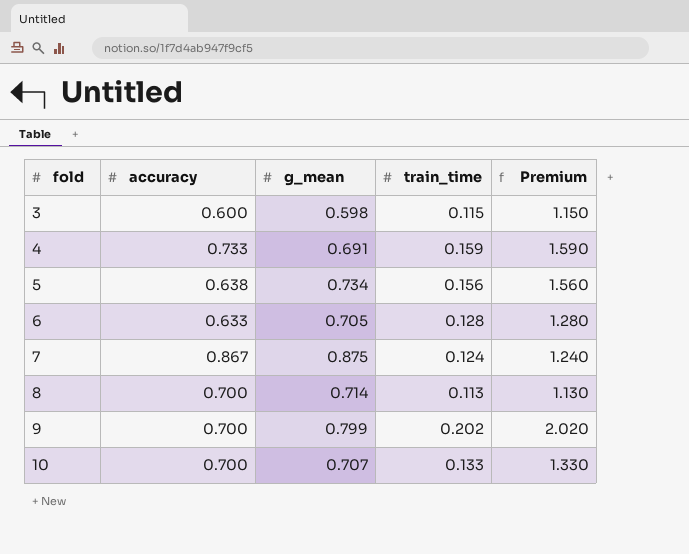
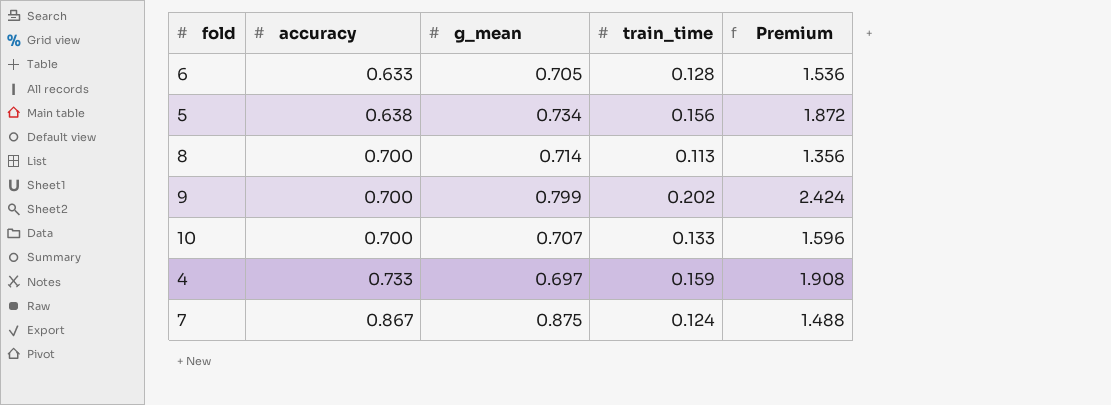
row order: fold ascending -> accuracy ascending
column Premium | formula: [train_time] * 10 -> [train_time] * 12
row 3: 0.600 | 0.598 | 0.115 | 1.150 -> none
4 | g_mean: 0.691 -> 0.697

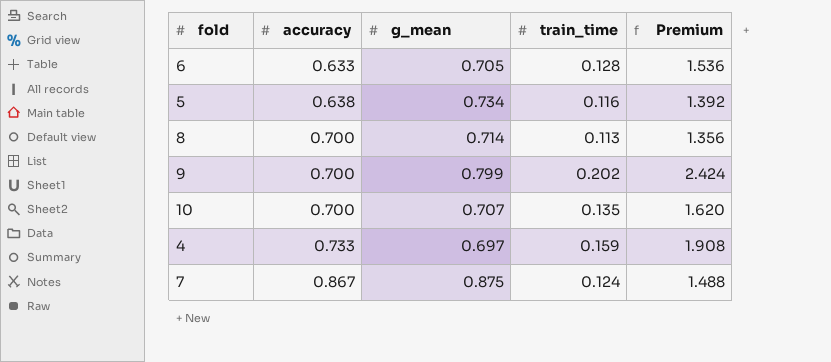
5 | train_time: 0.156 -> 0.116
5 | Premium: 1.872 -> 1.392
10 | train_time: 0.133 -> 0.135
10 | Premium: 1.596 -> 1.620

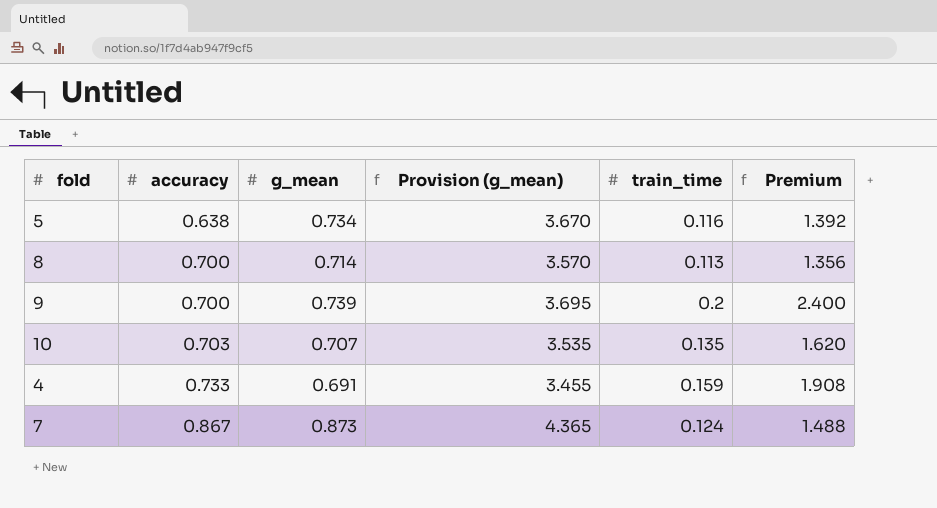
column Provision (g_mean) | formula: none -> [g_mean] * 5
row 6: 0.633 | 0.705 | 0.128 | 1.536 -> none
9 | g_mean: 0.799 -> 0.739
9 | train_time: 0.202 -> 0.2
9 | Premium: 2.424 -> 2.400
10 | accuracy: 0.700 -> 0.703
4 | g_mean: 0.697 -> 0.691
7 | g_mean: 0.875 -> 0.873

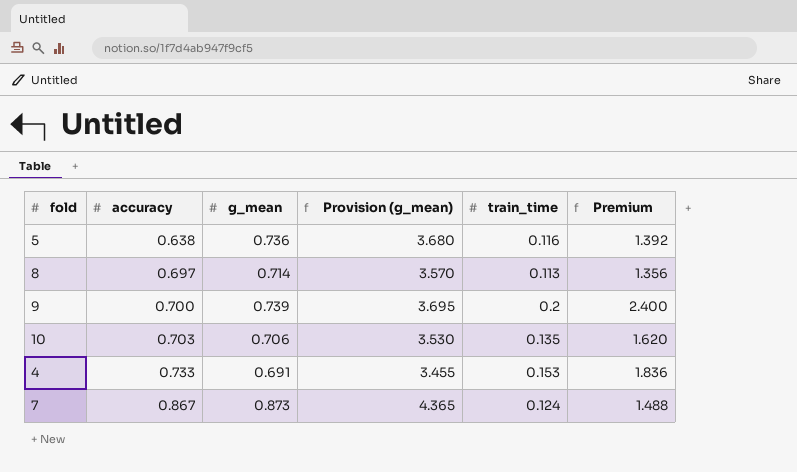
5 | g_mean: 0.734 -> 0.736
5 | Provision (g_mean): 3.670 -> 3.680
8 | accuracy: 0.700 -> 0.697
10 | g_mean: 0.707 -> 0.706
10 | Provision (g_mean): 3.535 -> 3.530
4 | train_time: 0.159 -> 0.153
4 | Premium: 1.908 -> 1.836

